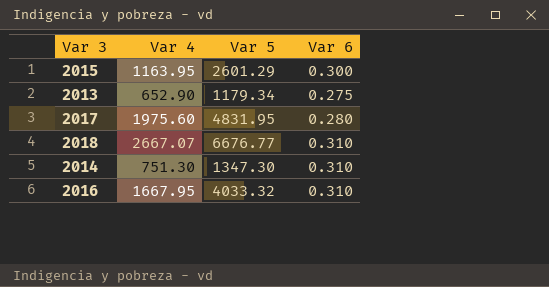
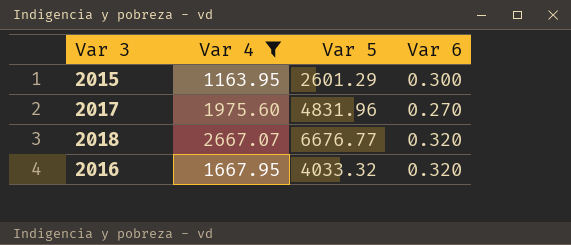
filter: none -> Var 4 >= 1163.95
2017 | Var 5: 4831.95 -> 4831.96
2017 | Var 6: 0.280 -> 0.270
2018 | Var 6: 0.310 -> 0.320
2016 | Var 6: 0.310 -> 0.320

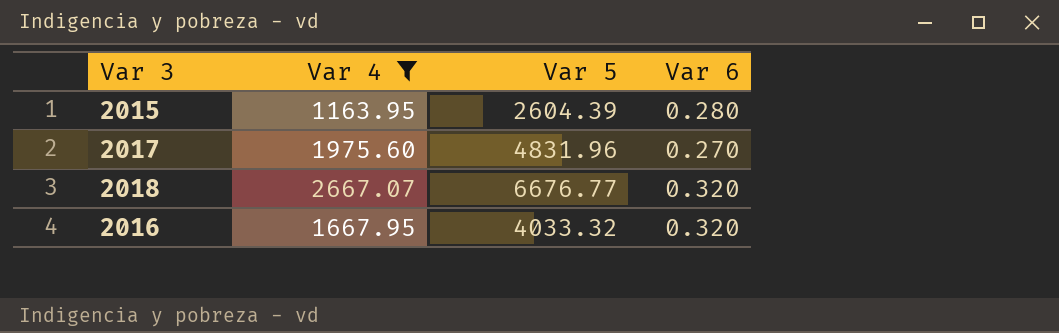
2015 | Var 5: 2601.29 -> 2604.39
2015 | Var 6: 0.300 -> 0.280

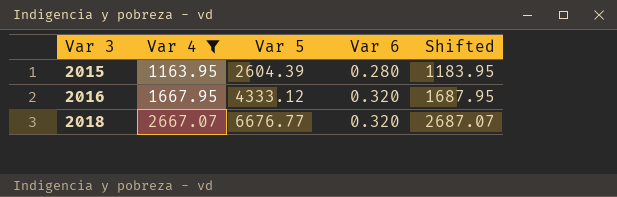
row order: none -> Var 3 ascending
column Shifted | formula: none -> [Var 4] + 20
row 2017: 1975.60 | 4831.96 | 0.270 -> none
2016 | Var 5: 4033.32 -> 4333.12

